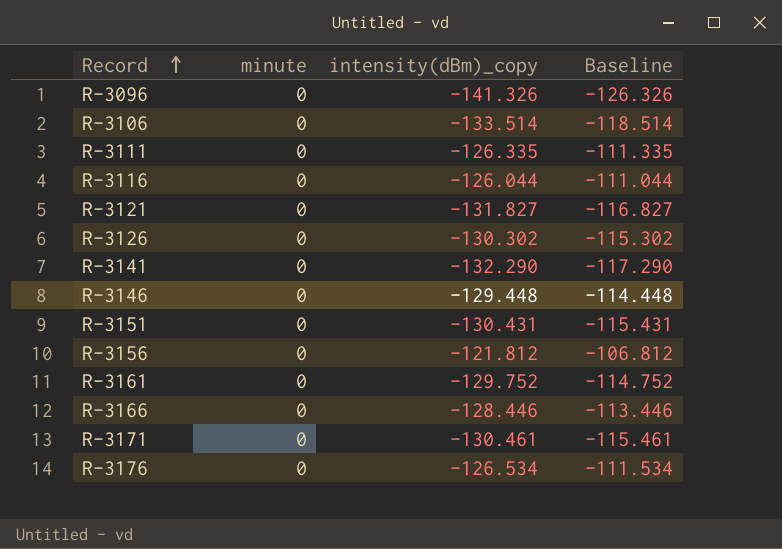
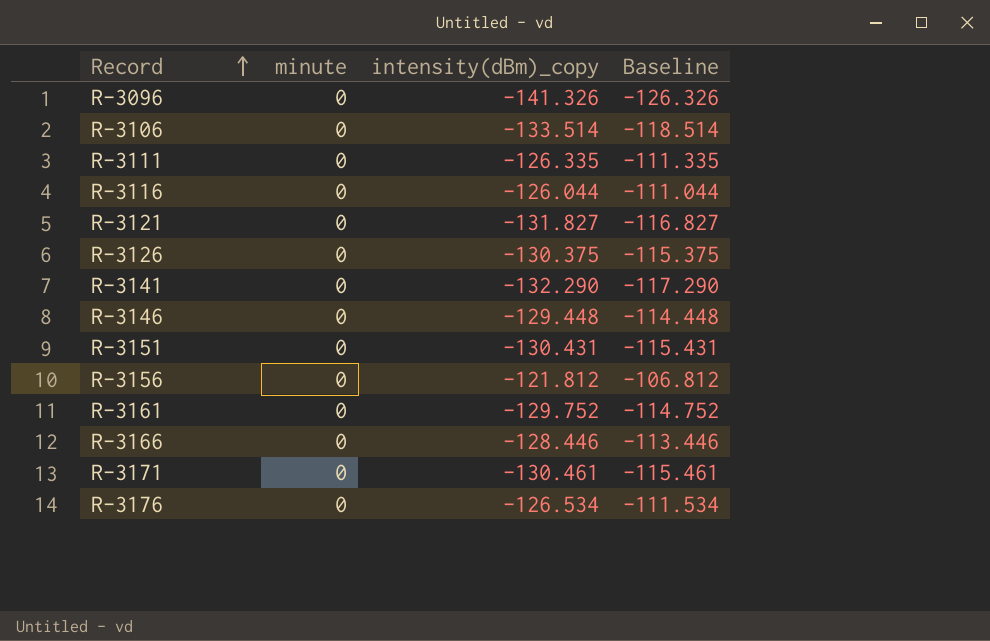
R-3126 | intensity(dBm)_copy: -130.302 -> -130.375
R-3126 | Baseline: -115.302 -> -115.375

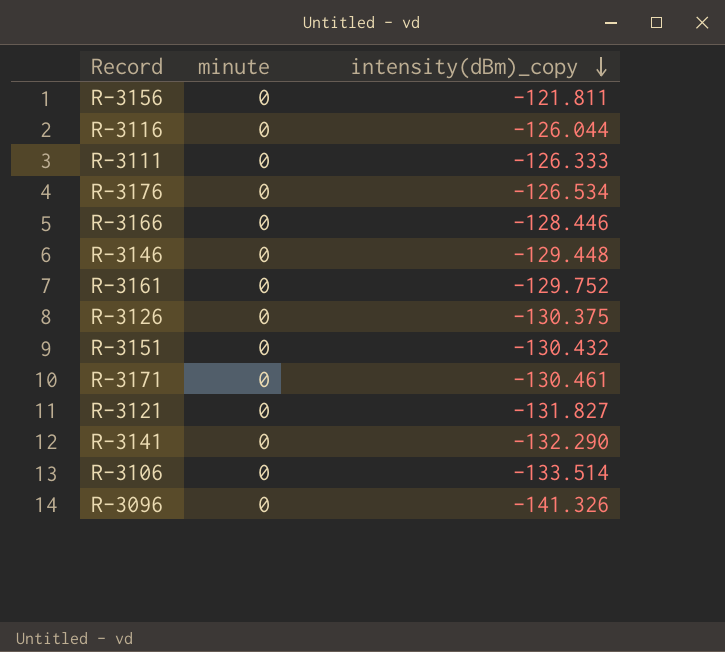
row order: Record ascending -> intensity(dBm)_copy descending
column Baseline | formula: [intensity(dBm)_copy] + 15 -> none
R-3156 | intensity(dBm)_copy: -121.812 -> -121.811
R-3111 | intensity(dBm)_copy: -126.335 -> -126.333
R-3151 | intensity(dBm)_copy: -130.431 -> -130.432

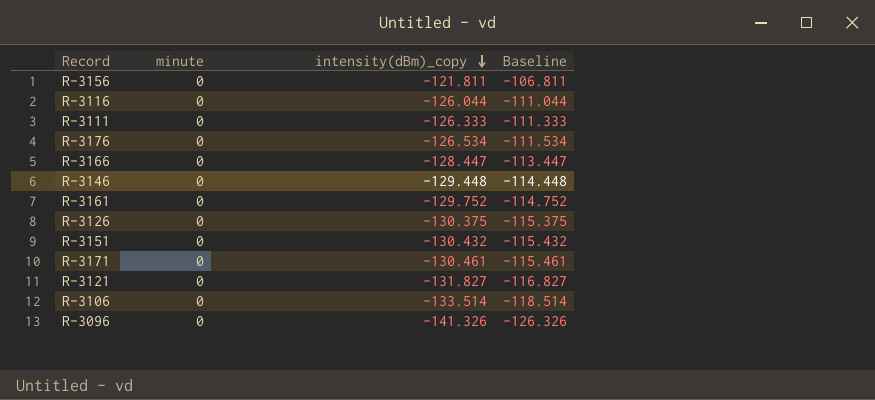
column Baseline | formula: none -> [intensity(dBm)_copy] + 15
row R-3141: 0 | -132.290 -> none
R-3166 | intensity(dBm)_copy: -128.446 -> -128.447

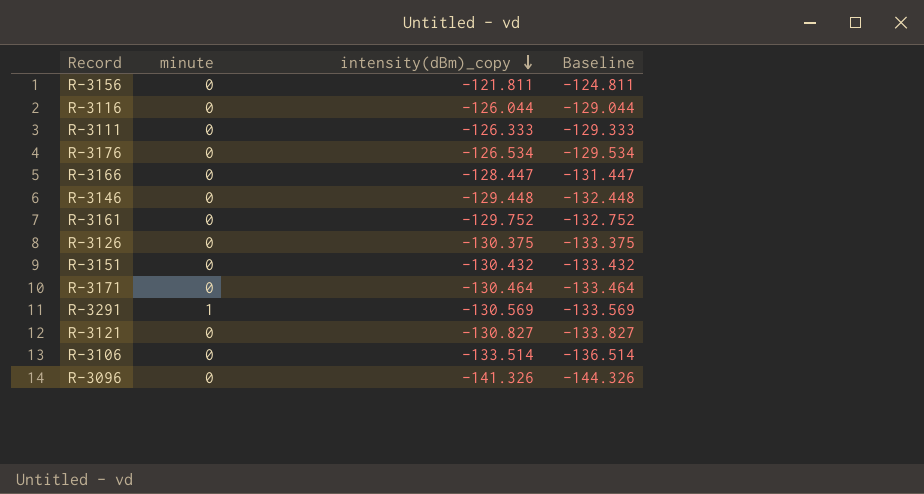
column Baseline | formula: [intensity(dBm)_copy] + 15 -> [intensity(dBm)_copy] - 3
R-3171 | intensity(dBm)_copy: -130.461 -> -130.464
row R-3291: none -> 1 | -130.569 | -133.569
R-3121 | intensity(dBm)_copy: -131.827 -> -130.827

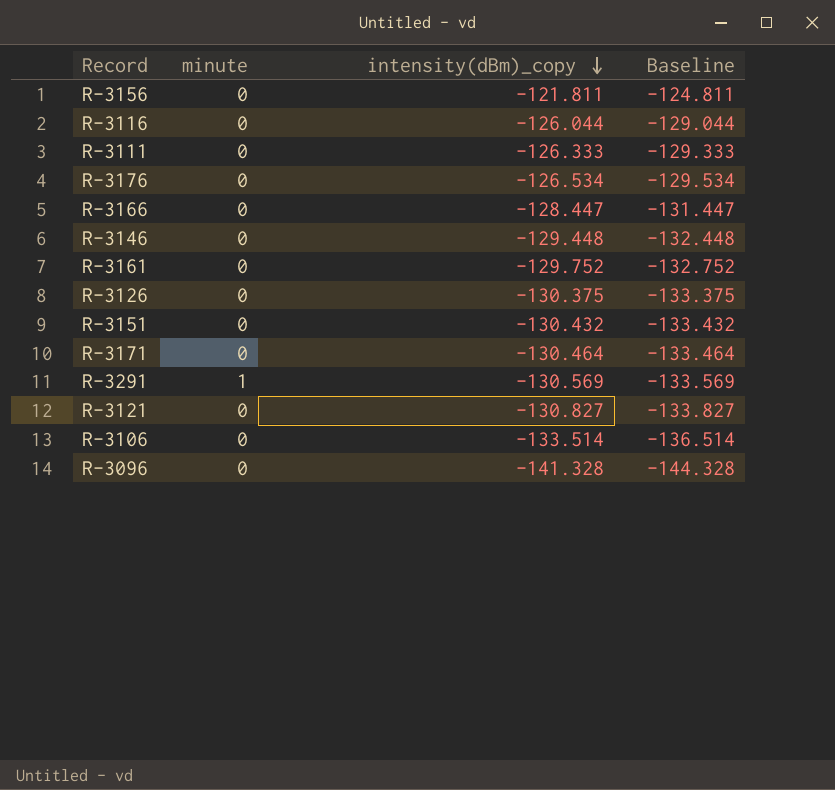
R-3096 | intensity(dBm)_copy: -141.326 -> -141.328
R-3096 | Baseline: -144.326 -> -144.328

